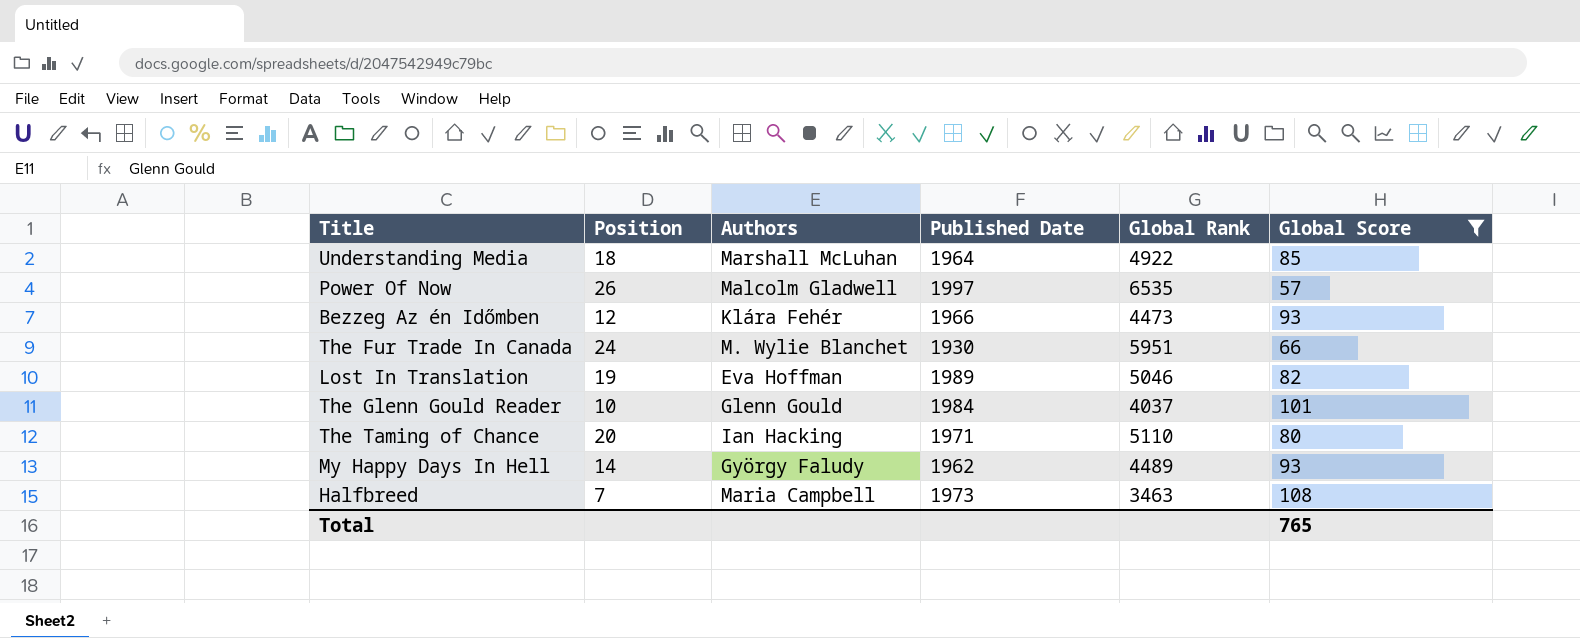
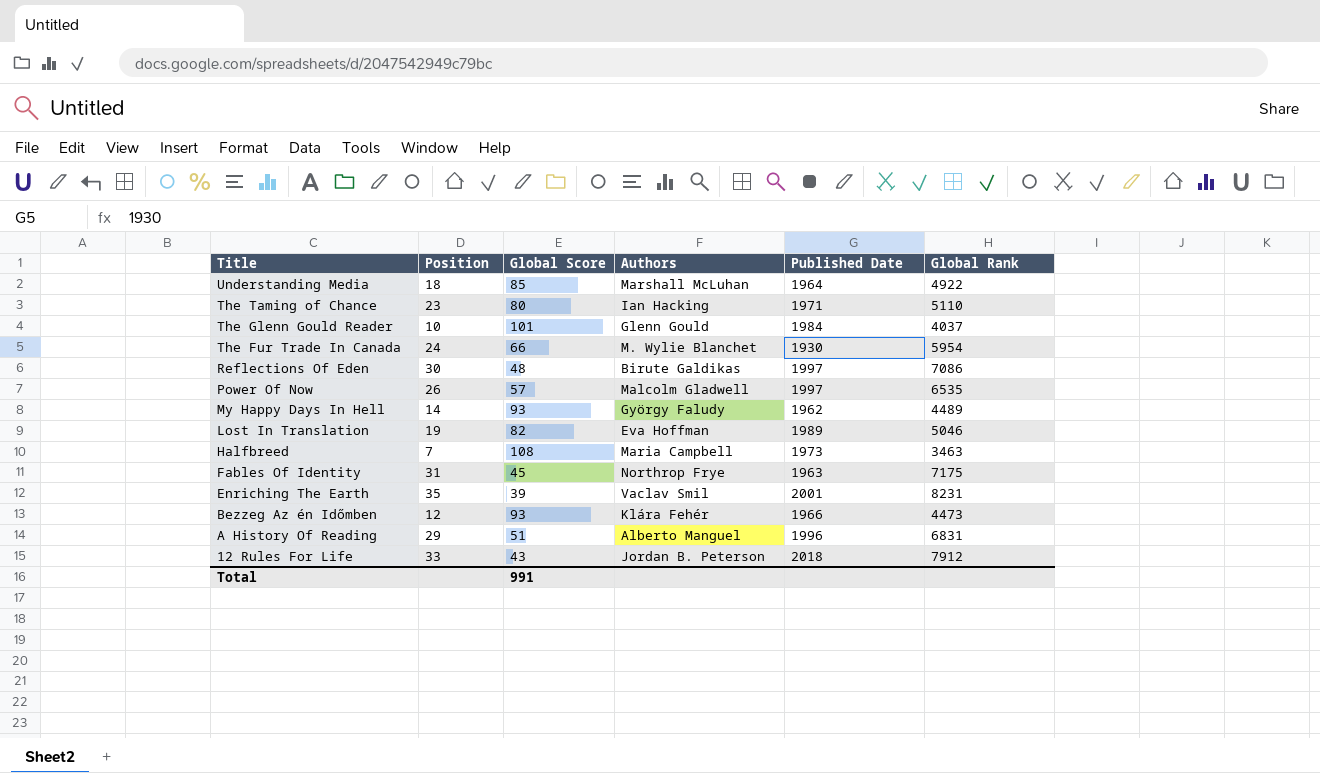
filter: Global Score >= 57 -> none
row order: none -> Title descending
column Global Score | position: 6 -> 3
The Taming of Chance | Position: 20 -> 23
The Fur Trade In Canada | Global Rank: 5951 -> 5954
Total | Global Score: 765 -> 991

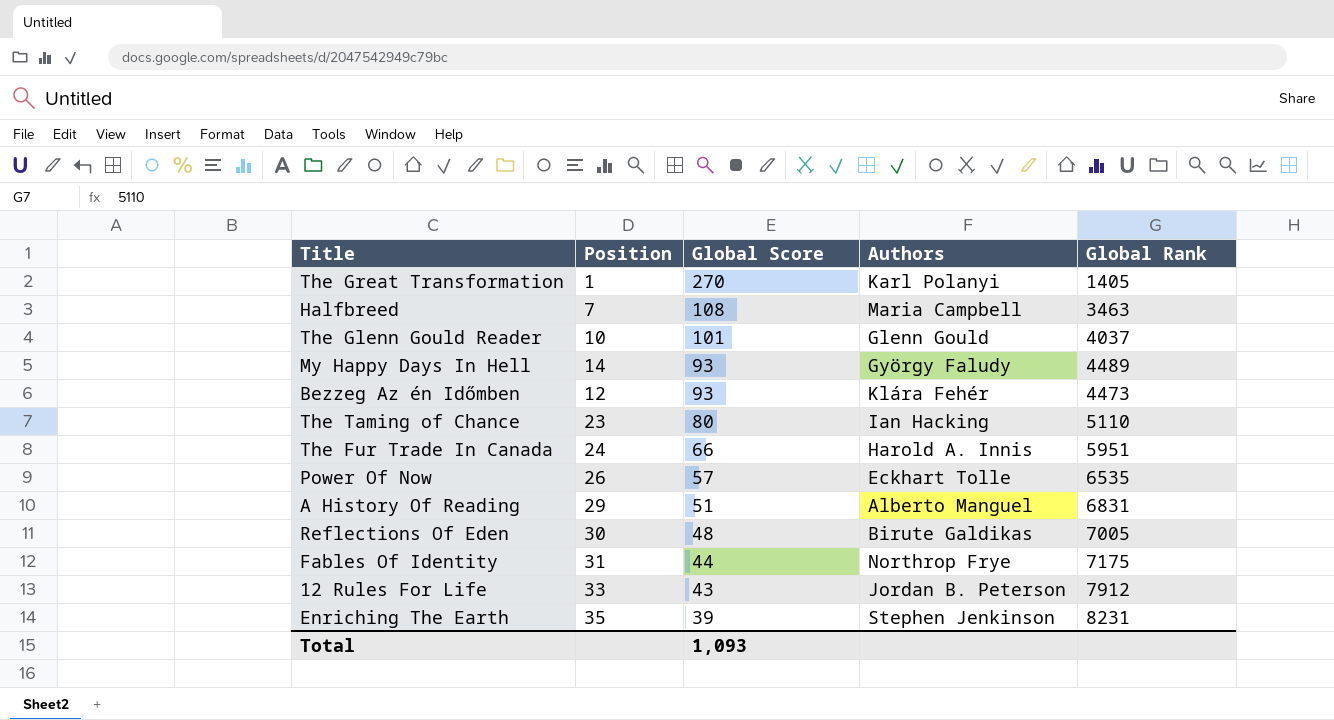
row order: Title descending -> Global Score descending
column Published Date | position: 5 -> none
row Understanding Media: 18 | 85 | Marshall McLuhan | 1964 | 4922 -> none
row Lost In Translation: 19 | 82 | Eva Hoffman | 1989 | 5046 -> none
row The Great Transformation: none -> 1 | 270 | Karl Polanyi | 1405
The Fur Trade In Canada | Authors: M. Wylie Blanchet -> Harold A. Innis
The Fur Trade In Canada | Global Rank: 5954 -> 5951
Power Of Now | Authors: Malcolm Gladwell -> Eckhart Tolle
Reflections Of Eden | Global Rank: 7086 -> 7005
Fables Of Identity | Global Score: 45 -> 44
Enriching The Earth | Authors: Vaclav Smil -> Stephen Jenkinson
Total | Global Score: 991 -> 1,093

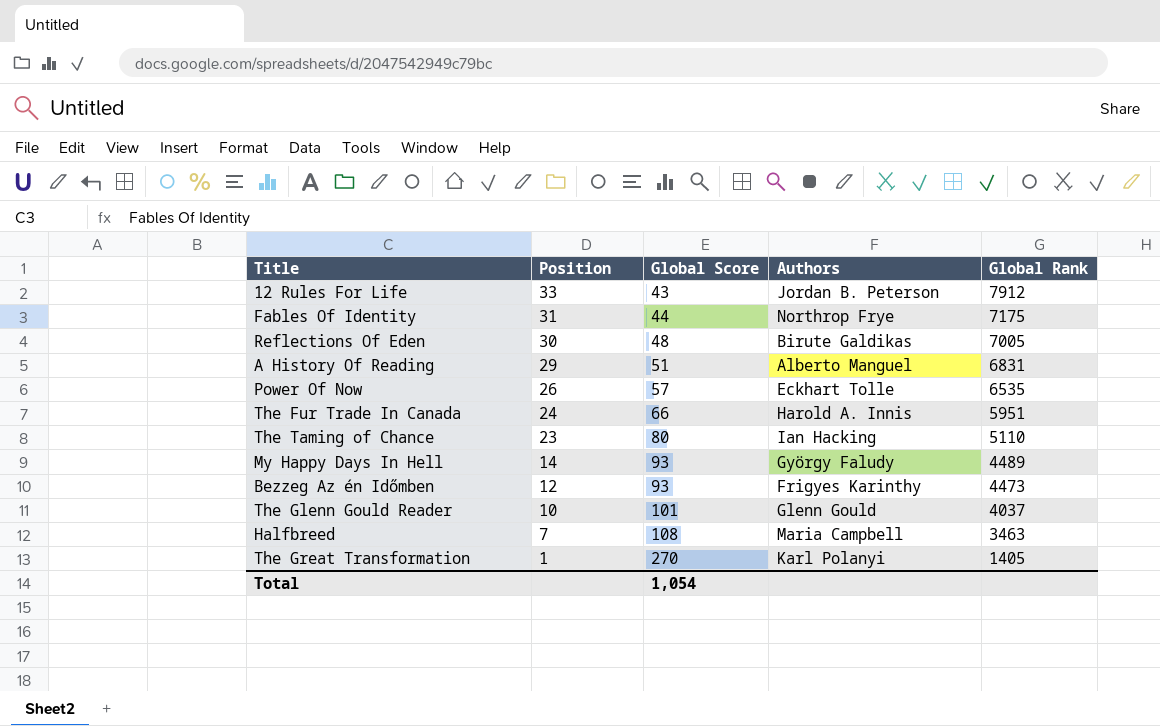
row order: Global Score descending -> Position descending
row Enriching The Earth: 35 | 39 | Stephen Jenkinson | 8231 -> none
Bezzeg Az én Időmben | Authors: Klára Fehér -> Frigyes Karinthy
Total | Global Score: 1,093 -> 1,054

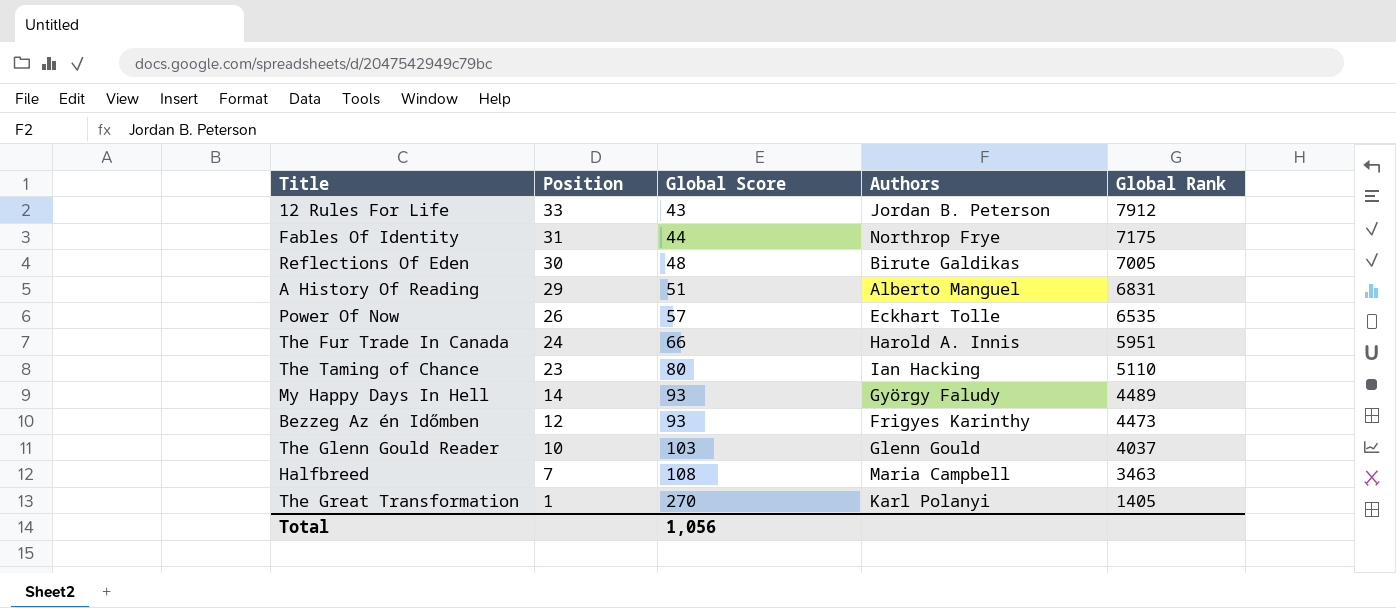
The Glenn Gould Reader | Global Score: 101 -> 103
Total | Global Score: 1,054 -> 1,056

